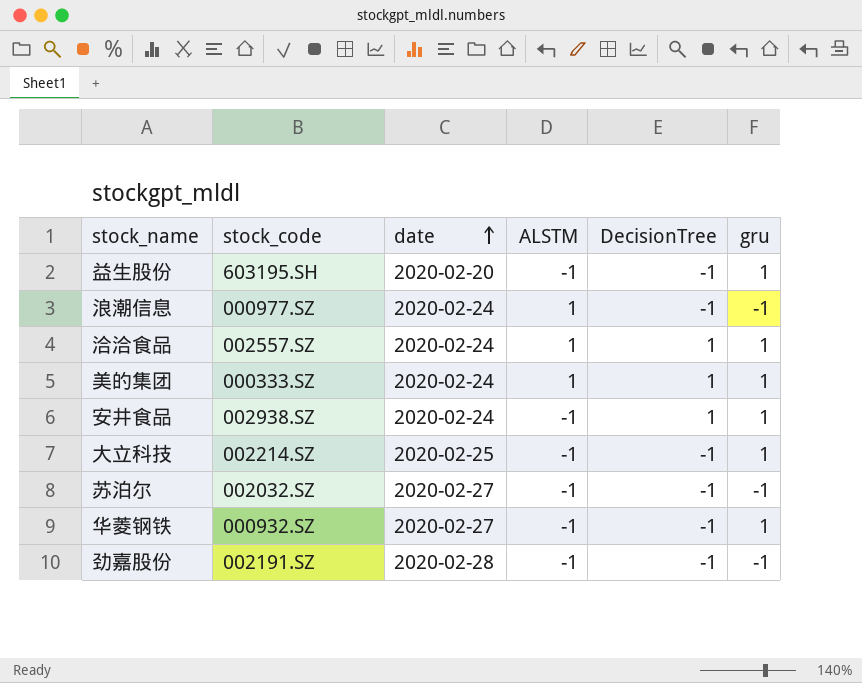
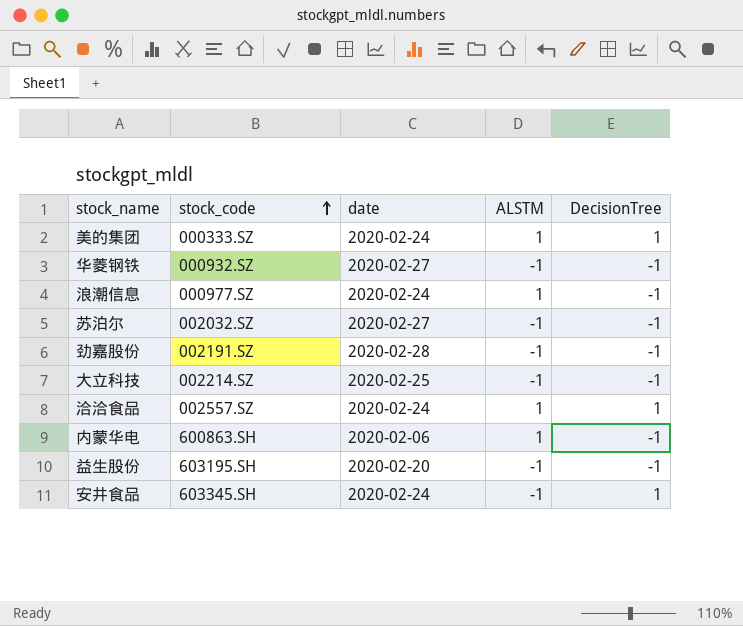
row order: date ascending -> stock_code ascending
column gru | position: 6 -> none
row 内蒙华电: none -> 600863.SH | 2020-02-06 | 1 | -1
安井食品 | stock_code: 002938.SZ -> 603345.SH

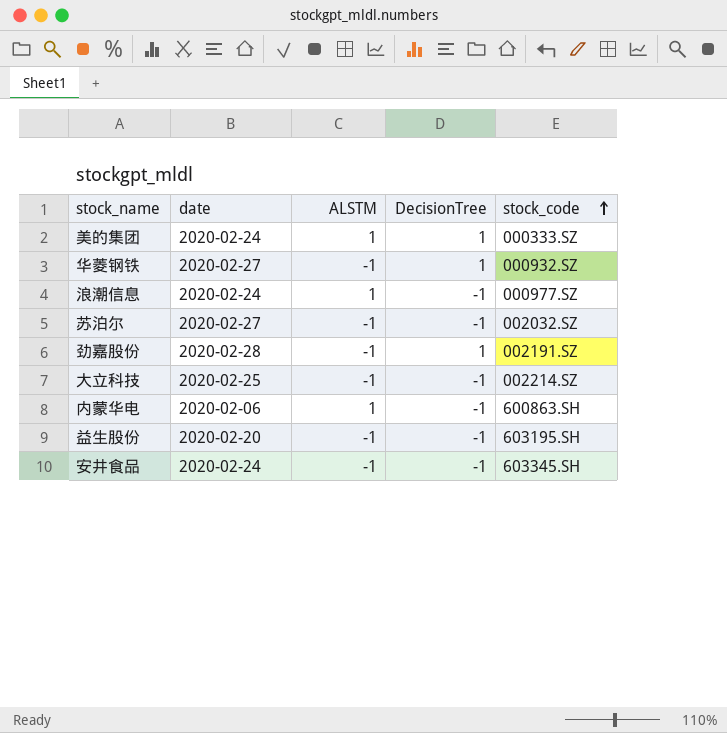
column stock_code | position: 2 -> 5
row 洽洽食品: 002557.SZ | 2020-02-24 | 1 | 1 -> none
华菱钢铁 | DecisionTree: -1 -> 1
劲嘉股份 | DecisionTree: -1 -> 1
安井食品 | DecisionTree: 1 -> -1

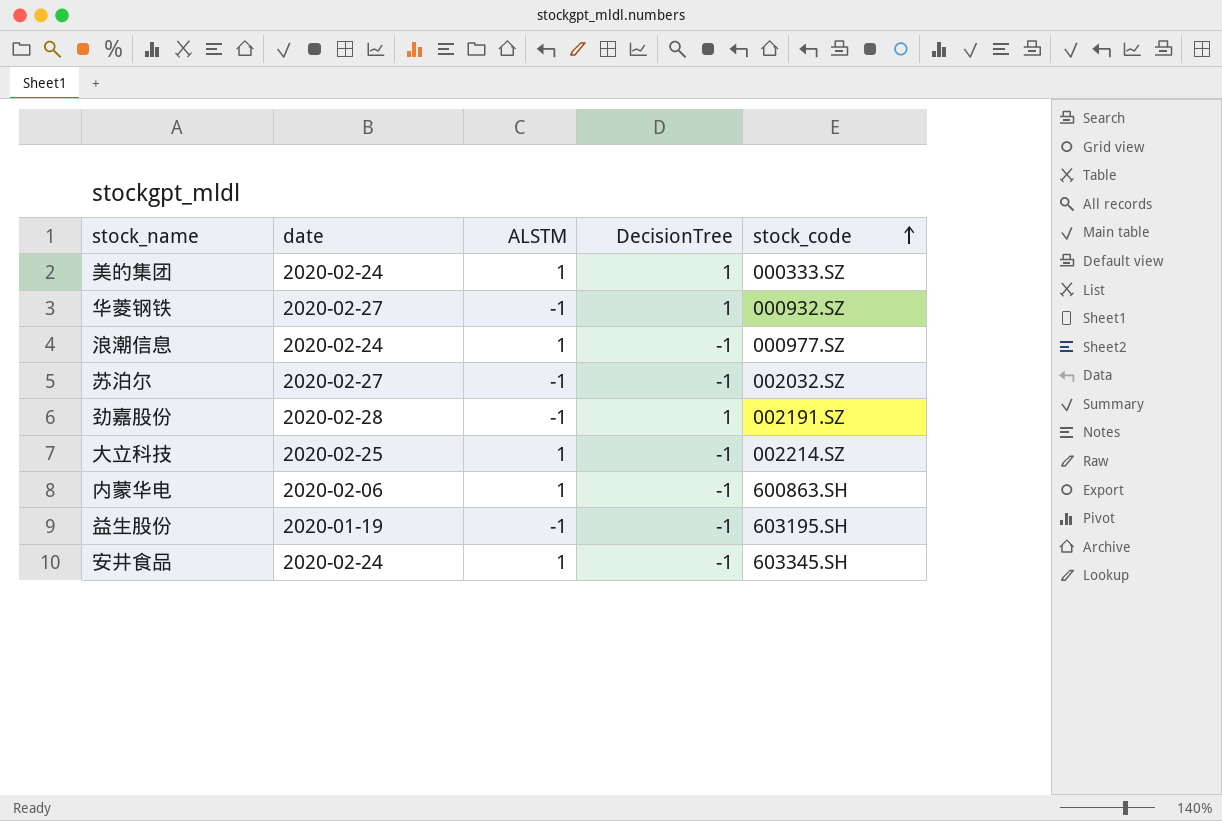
大立科技 | ALSTM: -1 -> 1
益生股份 | date: 2020-02-20 -> 2020-01-19
安井食品 | ALSTM: -1 -> 1

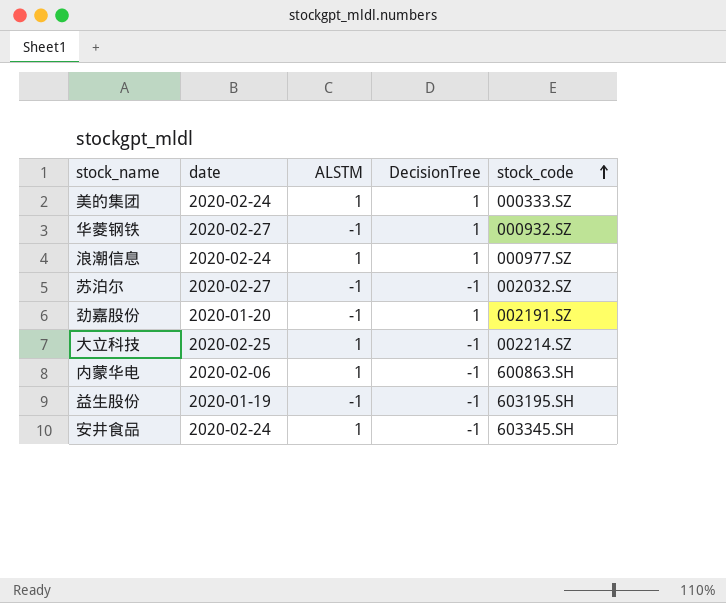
浪潮信息 | DecisionTree: -1 -> 1
劲嘉股份 | date: 2020-02-28 -> 2020-01-20

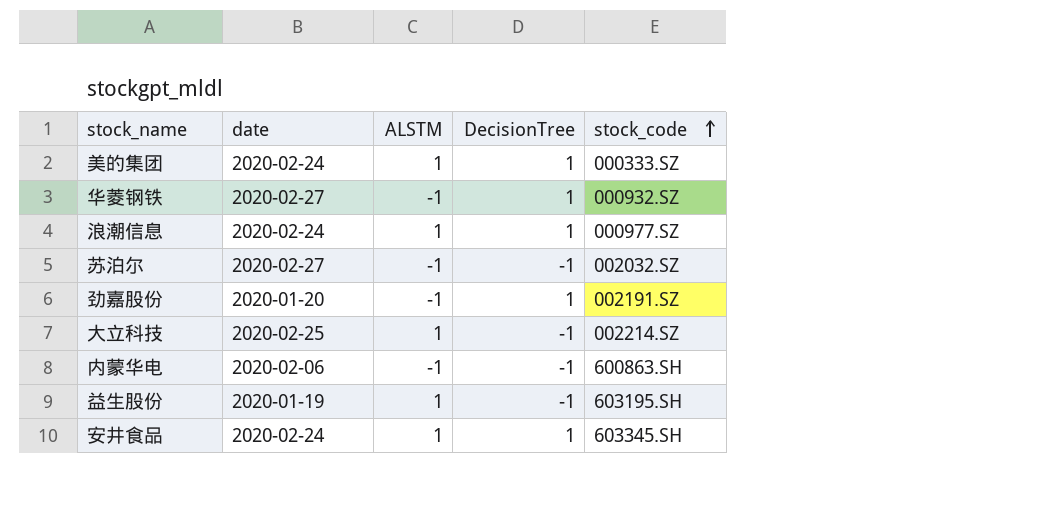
内蒙华电 | ALSTM: 1 -> -1
益生股份 | ALSTM: -1 -> 1
安井食品 | DecisionTree: -1 -> 1

